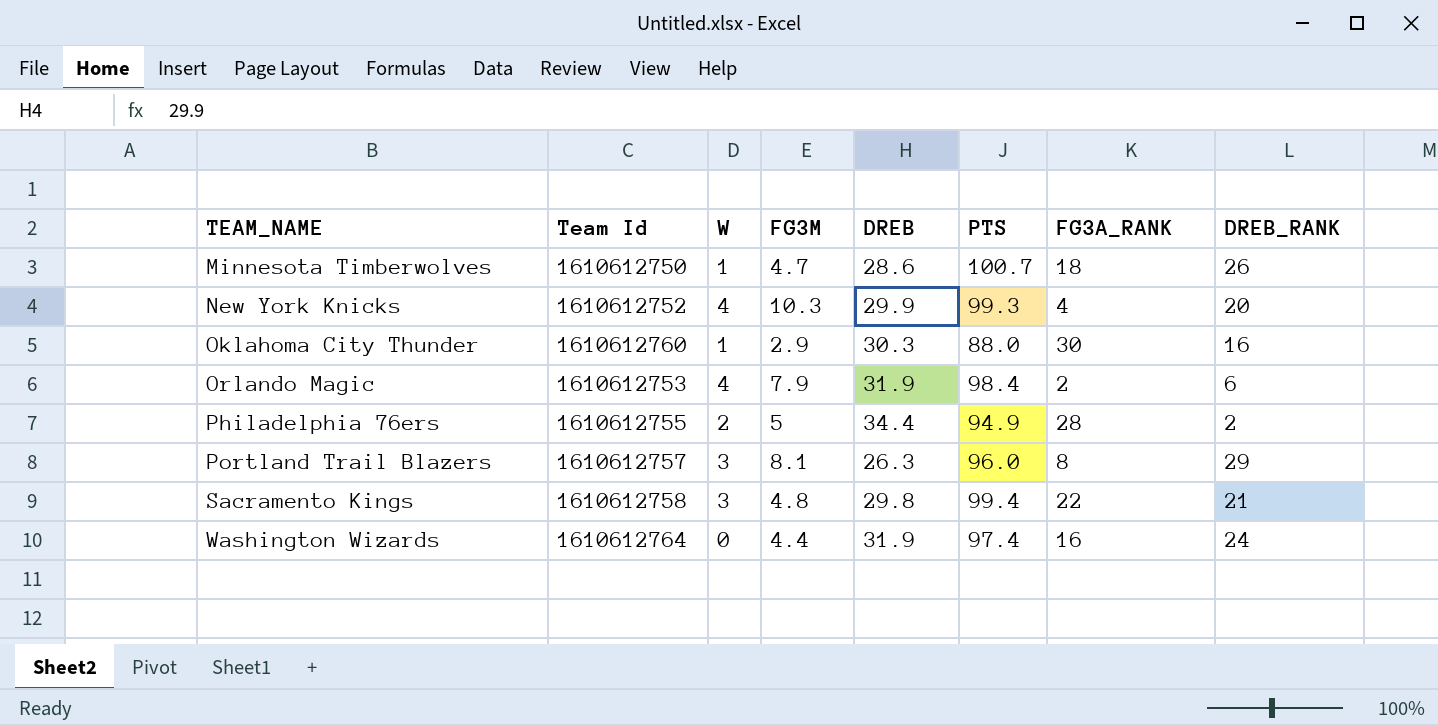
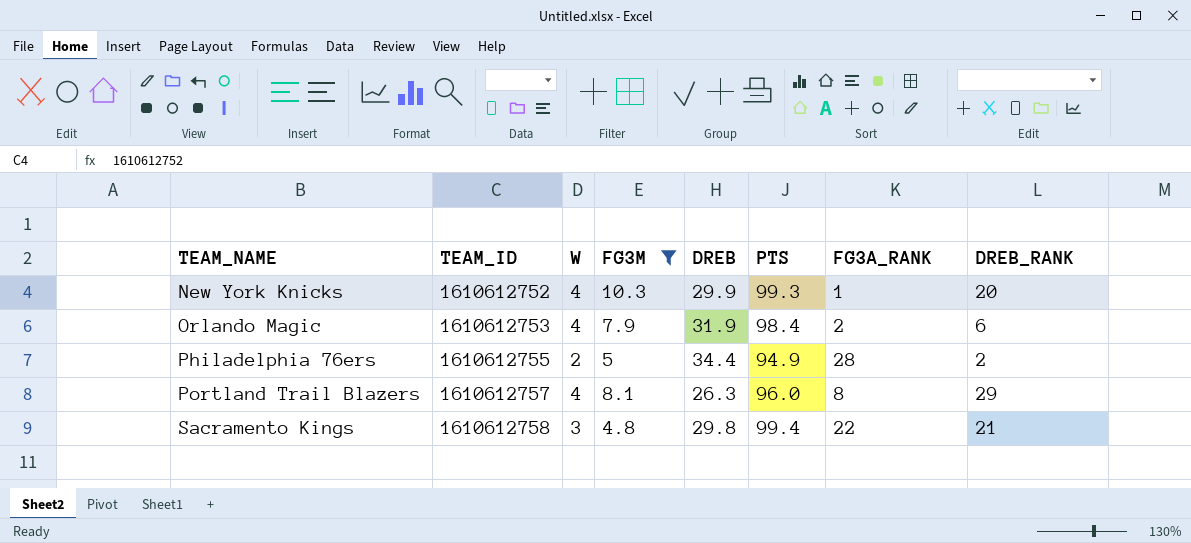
filter: none -> FG3M >= 4.8
column name: Team Id -> TEAM_ID
New York Knicks | FG3A_RANK: 4 -> 1
Portland Trail Blazers | W: 3 -> 4

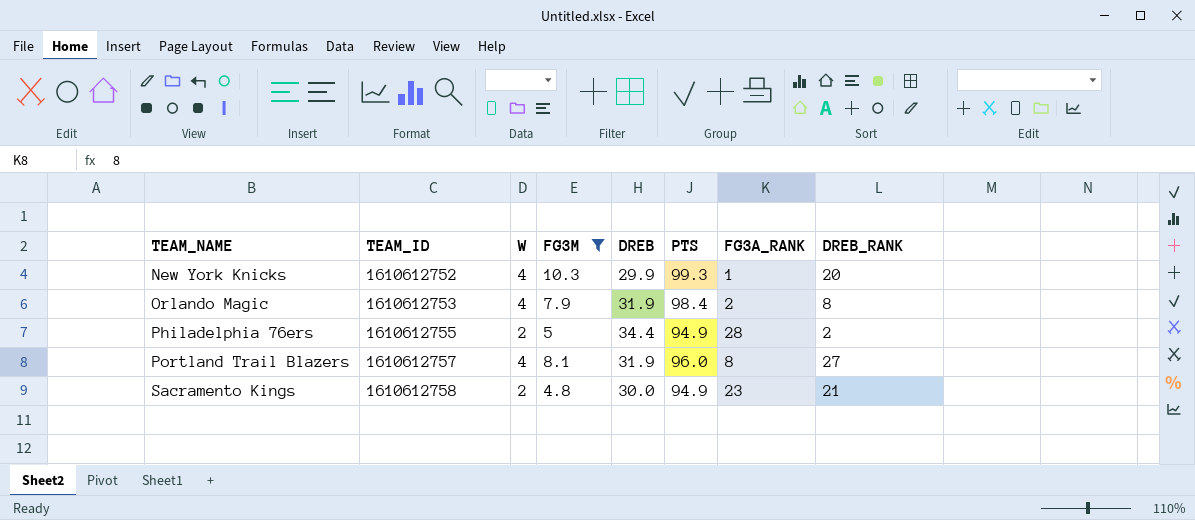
Orlando Magic | DREB_RANK: 6 -> 8
Portland Trail Blazers | DREB: 26.3 -> 31.9
Portland Trail Blazers | DREB_RANK: 29 -> 27
Sacramento Kings | W: 3 -> 2
Sacramento Kings | DREB: 29.8 -> 30.0
Sacramento Kings | PTS: 99.4 -> 94.9
Sacramento Kings | FG3A_RANK: 22 -> 23

